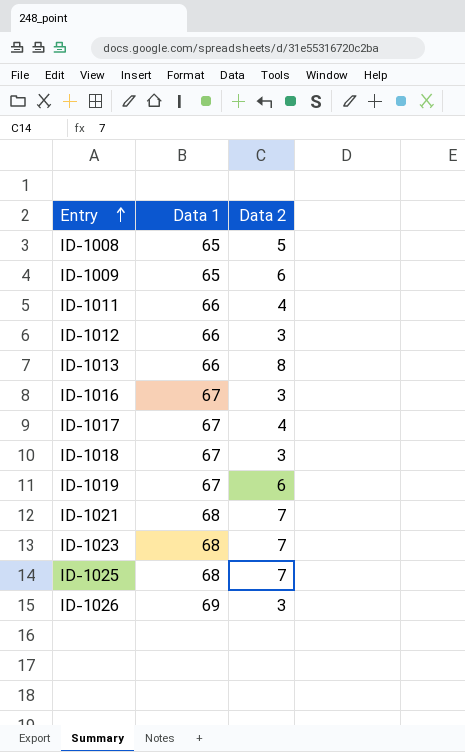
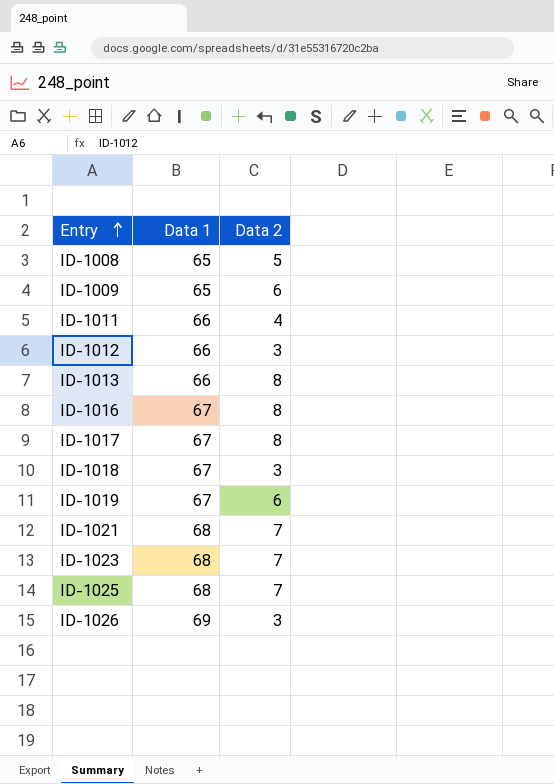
ID-1016 | Data 2: 3 -> 8
ID-1017 | Data 2: 4 -> 8

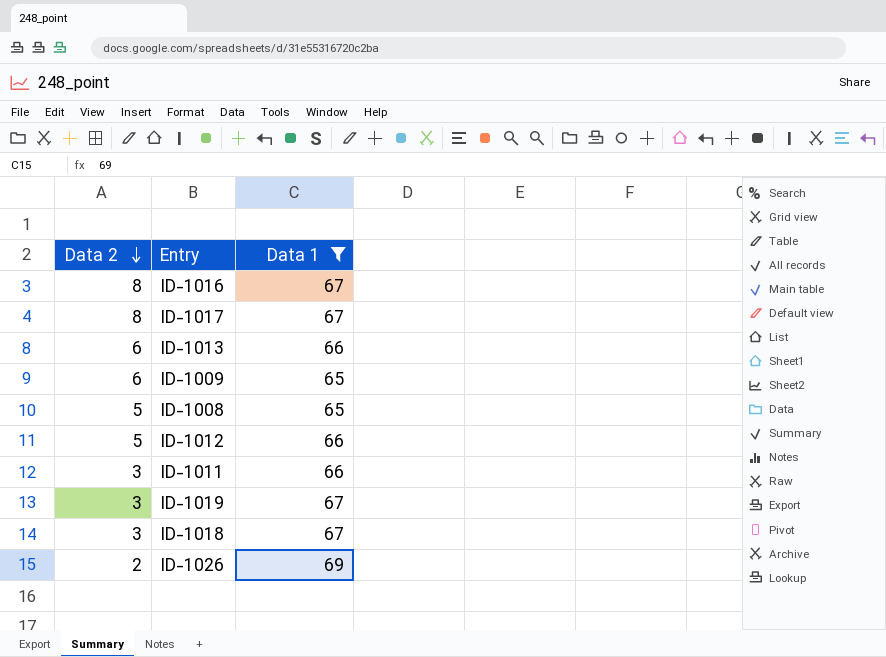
filter: none -> Data 1 != 68
row order: Entry ascending -> Data 2 descending
column Data 2 | position: 3 -> 1
ID-1013 | Data 2: 8 -> 6
ID-1012 | Data 2: 3 -> 5
ID-1011 | Data 2: 4 -> 3
ID-1019 | Data 2: 6 -> 3
ID-1026 | Data 2: 3 -> 2

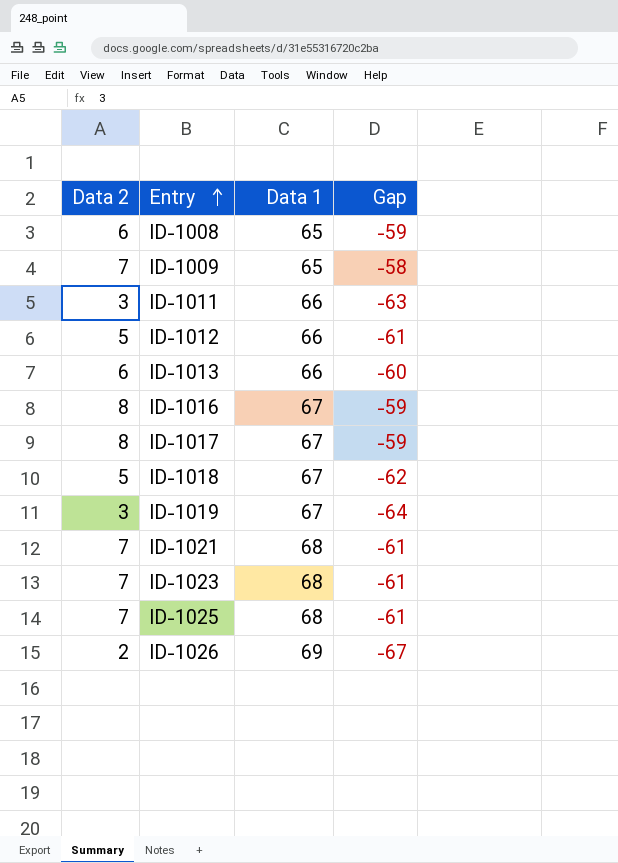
filter: Data 1 != 68 -> none
row order: Data 2 descending -> Entry ascending
column Gap | formula: none -> [Data 2] - [Data 1]
ID-1008 | Data 2: 5 -> 6
ID-1009 | Data 2: 6 -> 7
ID-1018 | Data 2: 3 -> 5

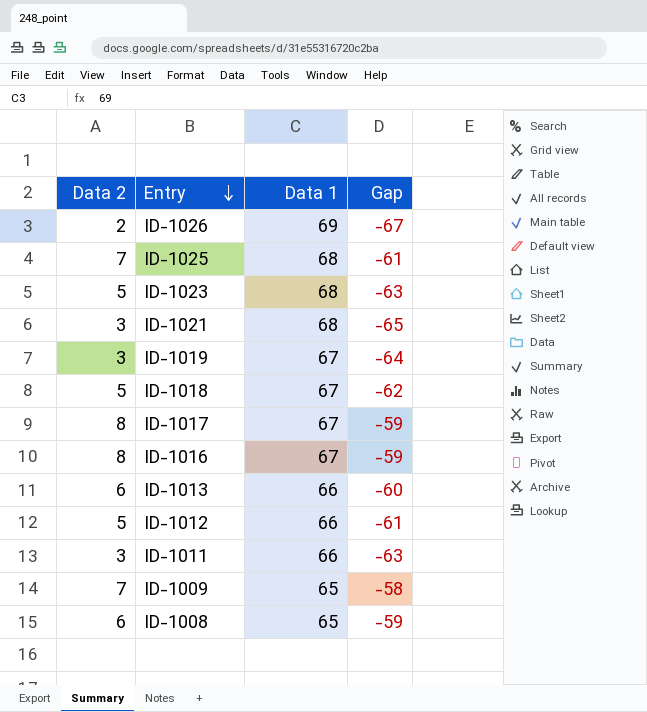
row order: Entry ascending -> Entry descending
ID-1023 | Data 2: 7 -> 5
ID-1023 | Gap: -61 -> -63
ID-1021 | Data 2: 7 -> 3
ID-1021 | Gap: -61 -> -65

